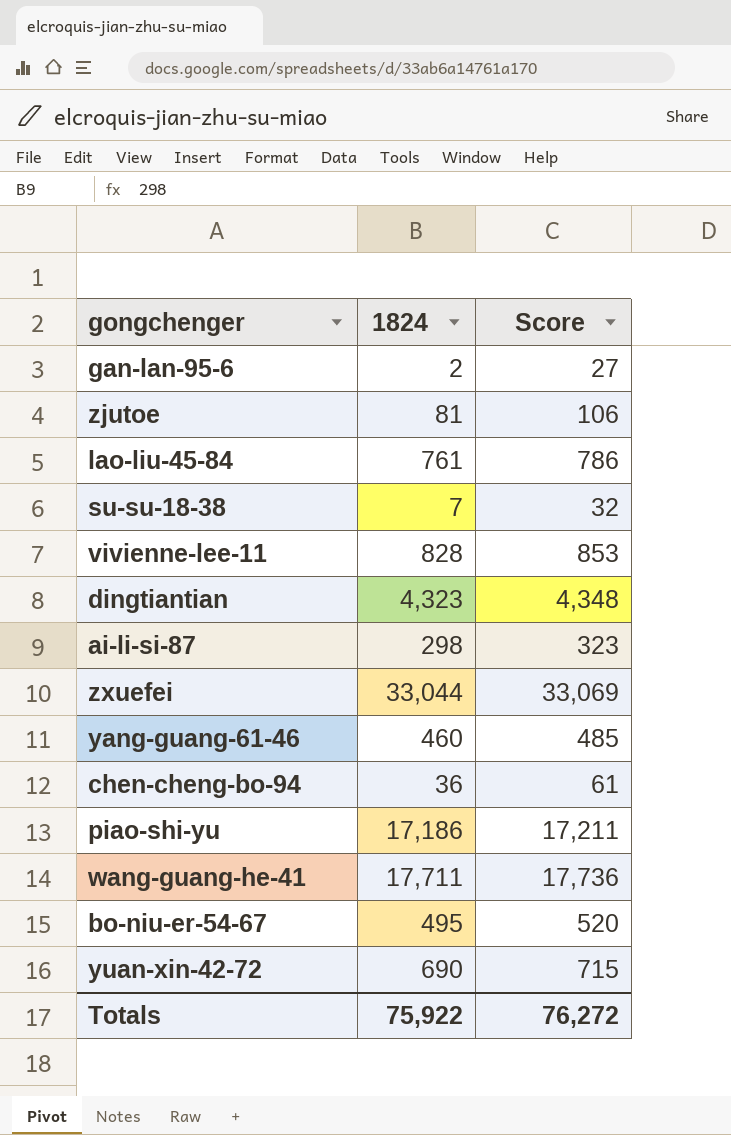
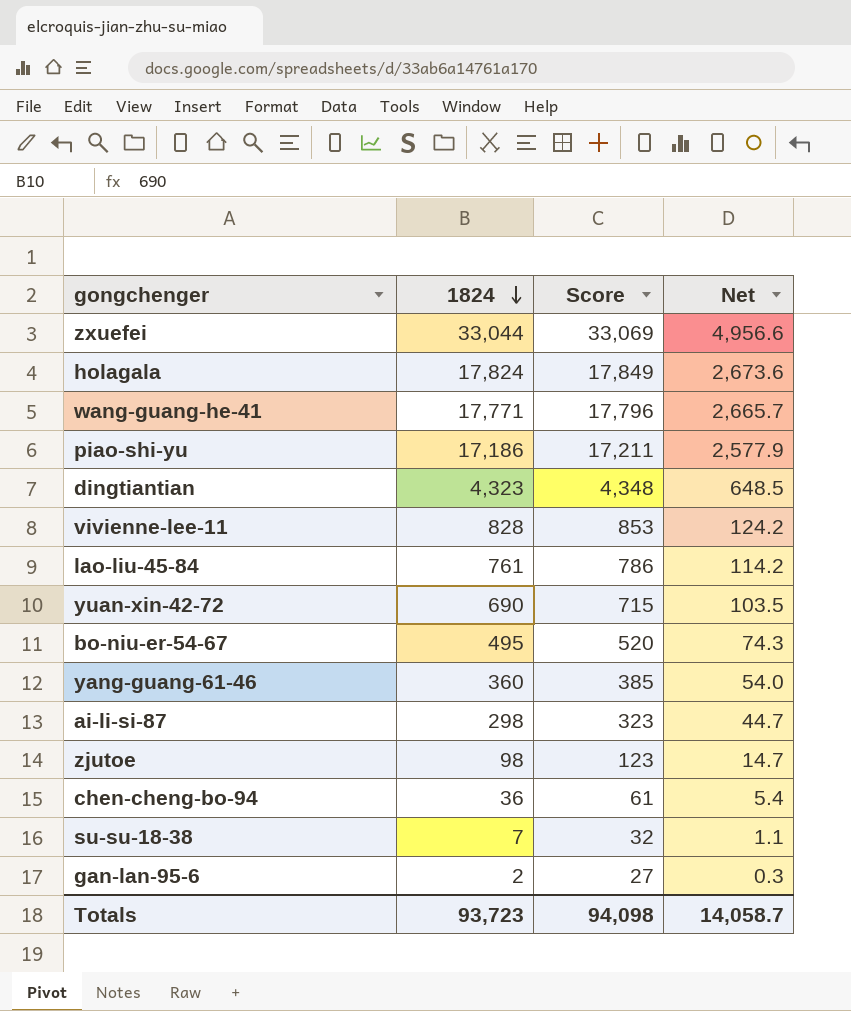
row order: none -> 1824 descending
column Net | formula: none -> [1824] * 0.15
row holagala: none -> 17,824 | 17,849 | 2,673.6
wang-guang-he-41 | 1824: 17,711 -> 17,771
wang-guang-he-41 | Score: 17,736 -> 17,796
yang-guang-61-46 | 1824: 460 -> 360
yang-guang-61-46 | Score: 485 -> 385
zjutoe | 1824: 81 -> 98
zjutoe | Score: 106 -> 123
Totals | 1824: 75,922 -> 93,723
Totals | Score: 76,272 -> 94,098

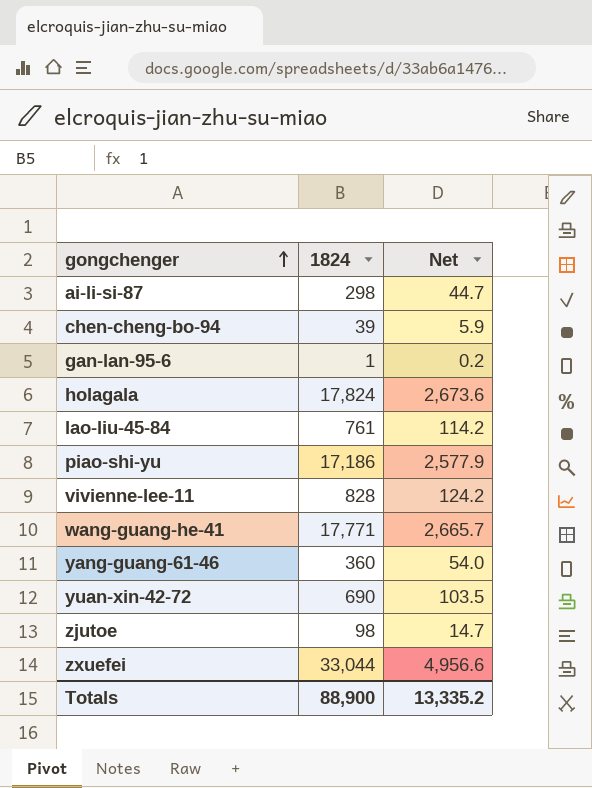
row order: 1824 descending -> gongchenger ascending
column Score | formula: [1824] + 25 -> none
row dingtiantian: 4,323 | 4,348 | 648.5 -> none
row bo-niu-er-54-67: 495 | 520 | 74.3 -> none
row su-su-18-38: 7 | 32 | 1.1 -> none
chen-cheng-bo-94 | 1824: 36 -> 39
chen-cheng-bo-94 | Net: 5.4 -> 5.9
gan-lan-95-6 | 1824: 2 -> 1
gan-lan-95-6 | Net: 0.3 -> 0.2
Totals | 1824: 93,723 -> 88,900
Totals | Net: 14,058.7 -> 13,335.2

